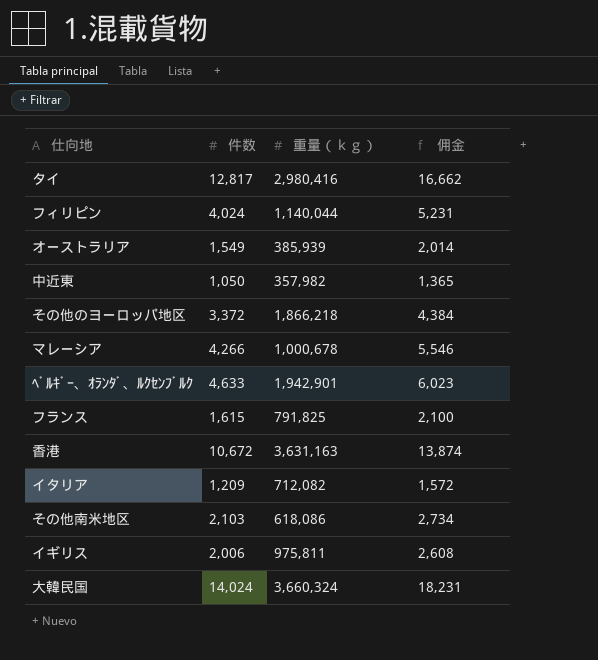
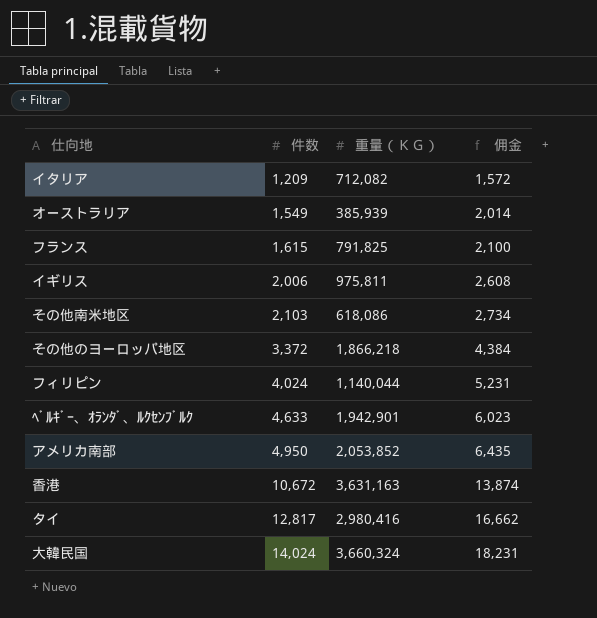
row order: none -> 件数 ascending
column name: 重量（ｋｇ） -> 重量（ＫＧ）
row 中近東: 1,050 | 357,982 | 1,365 -> none
row マレーシア: 4,266 | 1,000,678 | 5,546 -> none
row アメリカ南部: none -> 4,950 | 2,053,852 | 6,435

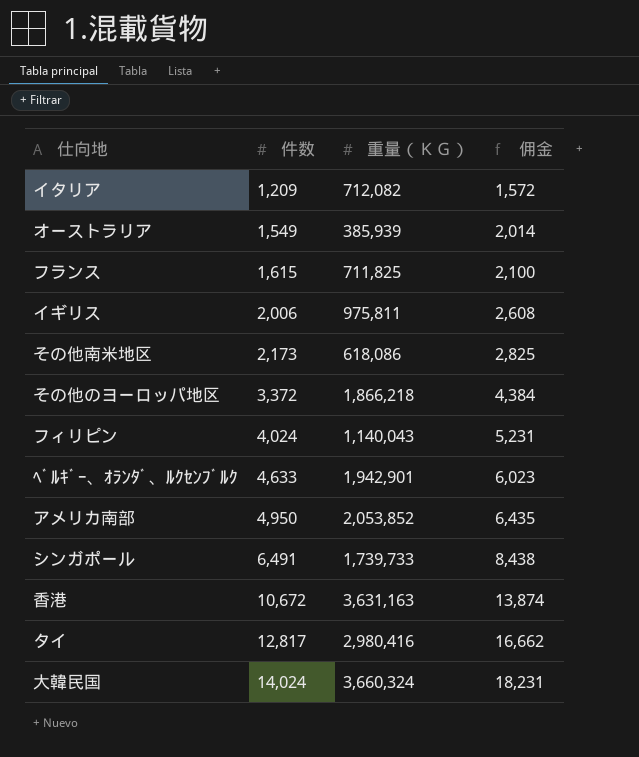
フランス | 重量（ＫＧ）: 791,825 -> 711,825
その他南米地区 | 件数: 2,103 -> 2,173
その他南米地区 | 佣金: 2,734 -> 2,825
フィリピン | 重量（ＫＧ）: 1,140,044 -> 1,140,043
row シンガポール: none -> 6,491 | 1,739,733 | 8,438

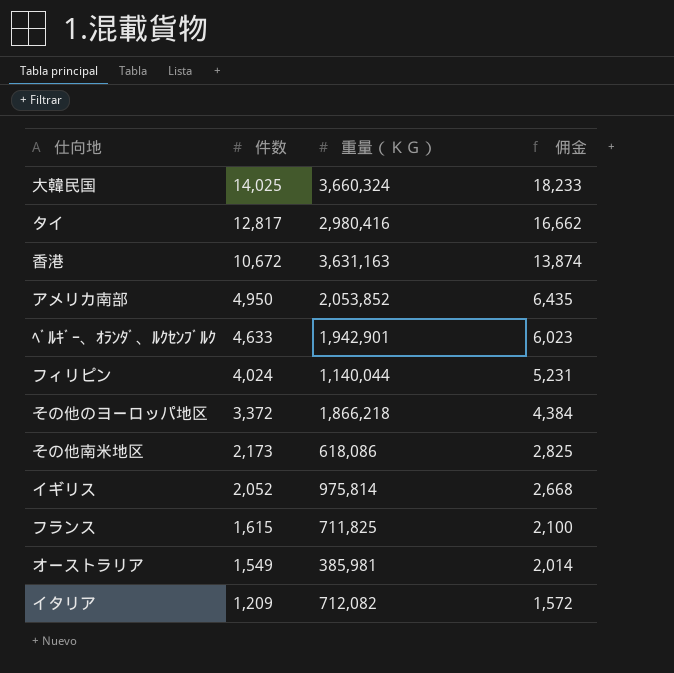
row order: 件数 ascending -> 件数 descending
row シンガポール: 6,491 | 1,739,733 | 8,438 -> none
大韓民国 | 件数: 14,024 -> 14,025
大韓民国 | 佣金: 18,231 -> 18,233
フィリピン | 重量（ＫＧ）: 1,140,043 -> 1,140,044
イギリス | 件数: 2,006 -> 2,052
イギリス | 重量（ＫＧ）: 975,811 -> 975,814
イギリス | 佣金: 2,608 -> 2,668
オーストラリア | 重量（ＫＧ）: 385,939 -> 385,981

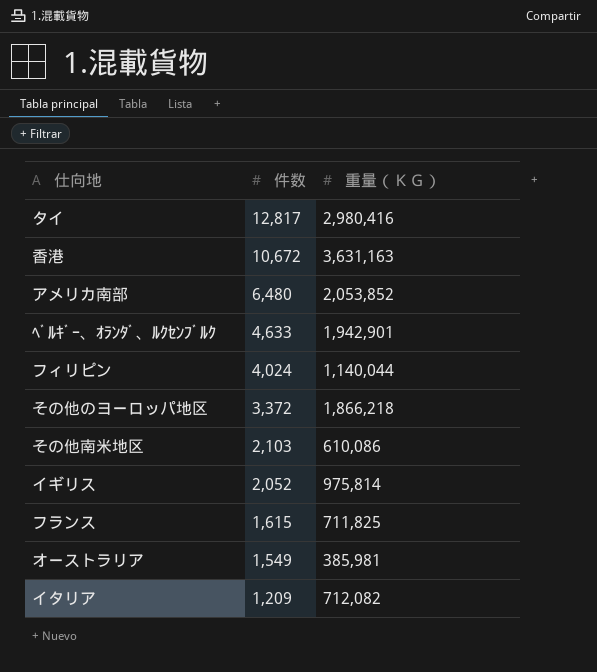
column 佣金 | formula: [件数] * 1.3 -> none
row 大韓民国: 14,025 | 3,660,324 | 18,233 -> none
アメリカ南部 | 件数: 4,950 -> 6,480
その他南米地区 | 件数: 2,173 -> 2,103
その他南米地区 | 重量（ＫＧ）: 618,086 -> 610,086

